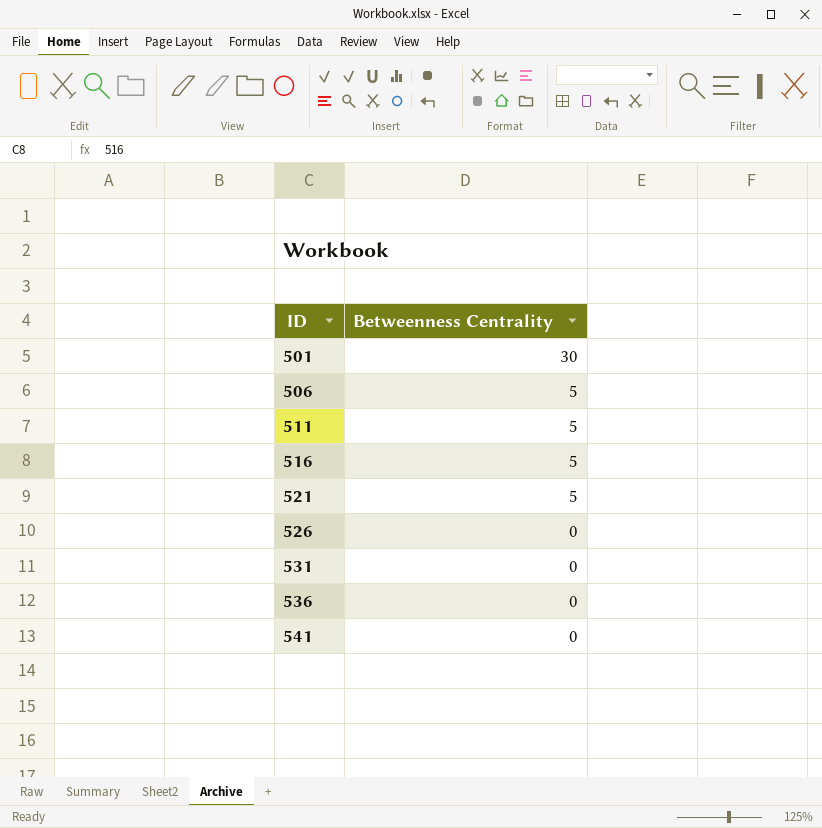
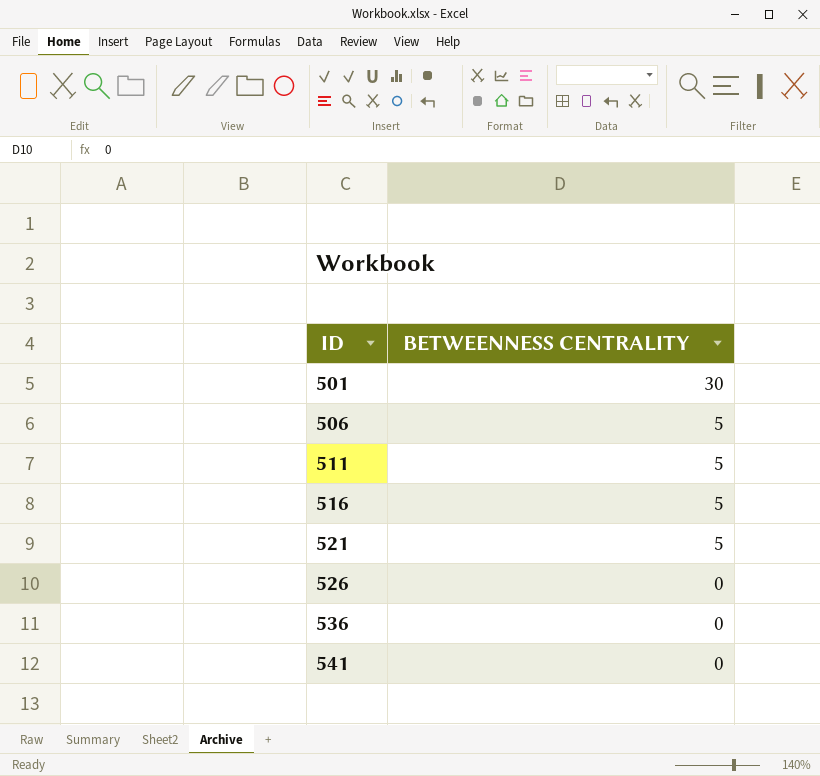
column name: Betweenness Centrality -> BETWEENNESS CENTRALITY
row 531: 0 -> none

